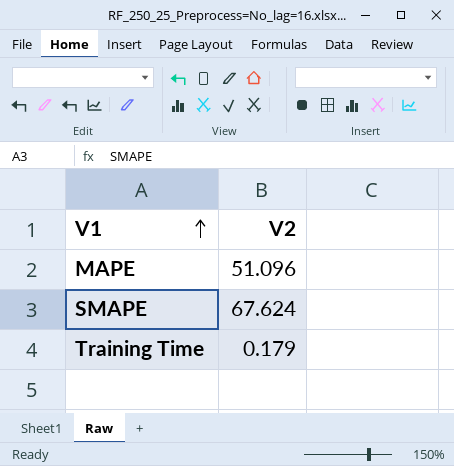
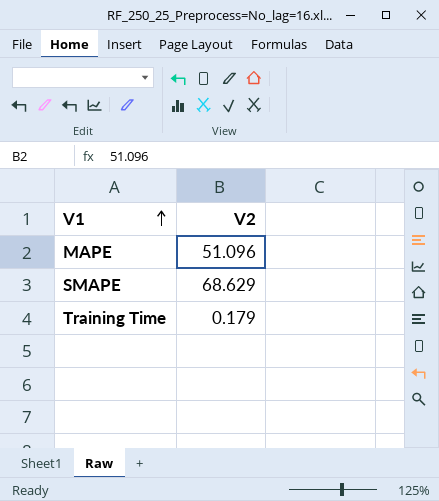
SMAPE | V2: 67.624 -> 68.629

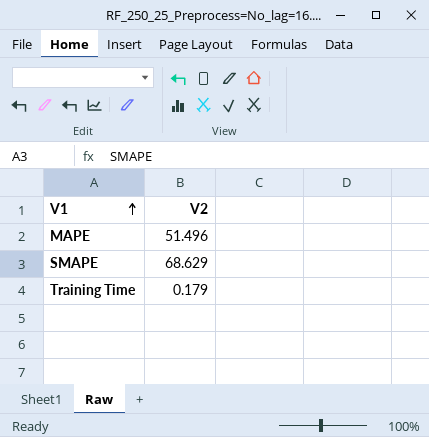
MAPE | V2: 51.096 -> 51.496

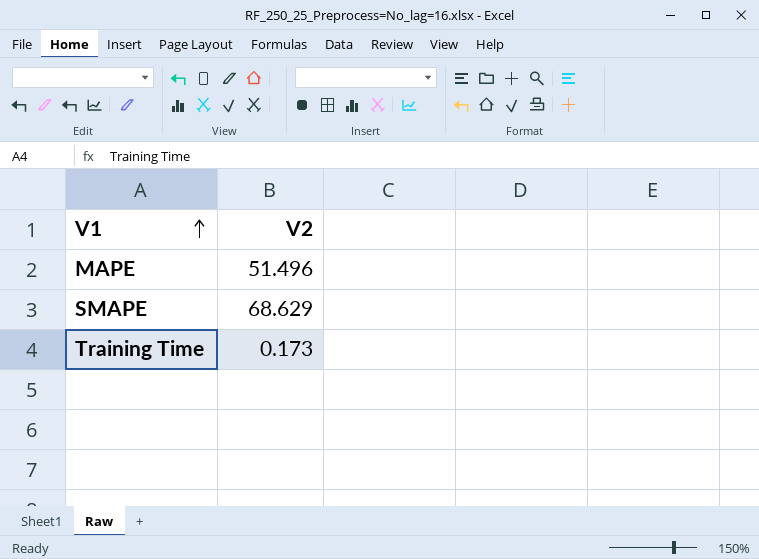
Training Time | V2: 0.179 -> 0.173

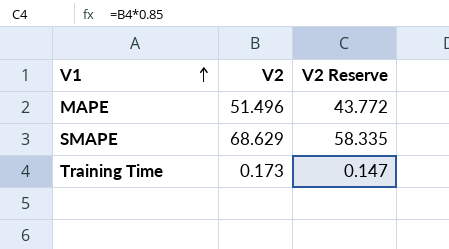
column V2 Reserve | formula: none -> [V2] * 0.85

